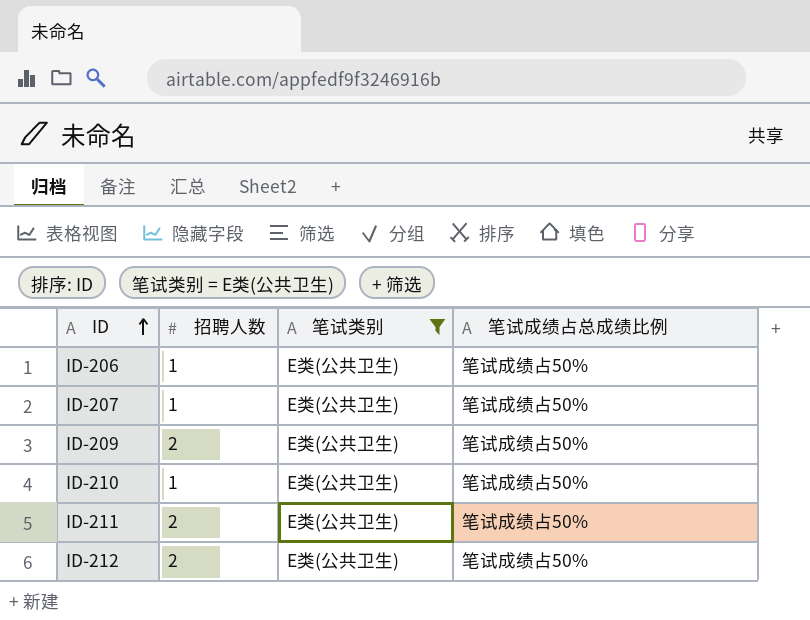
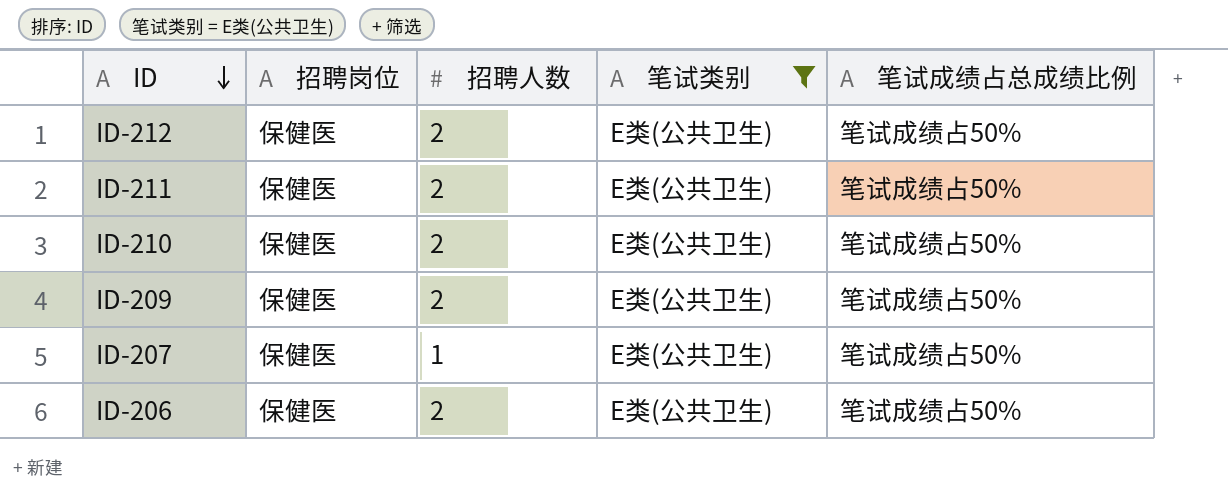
row order: ID ascending -> ID descending
column 招聘岗位 | position: none -> 2
ID-210 | 招聘人数: 1 -> 2
ID-206 | 招聘人数: 1 -> 2

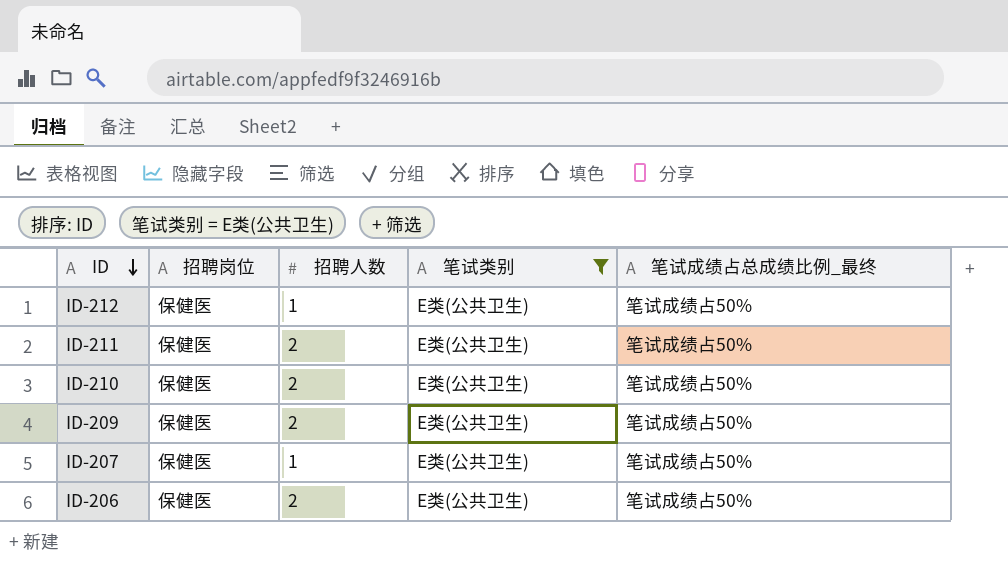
column name: 笔试成绩占总成绩比例 -> 笔试成绩占总成绩比例_最终
ID-212 | 招聘人数: 2 -> 1

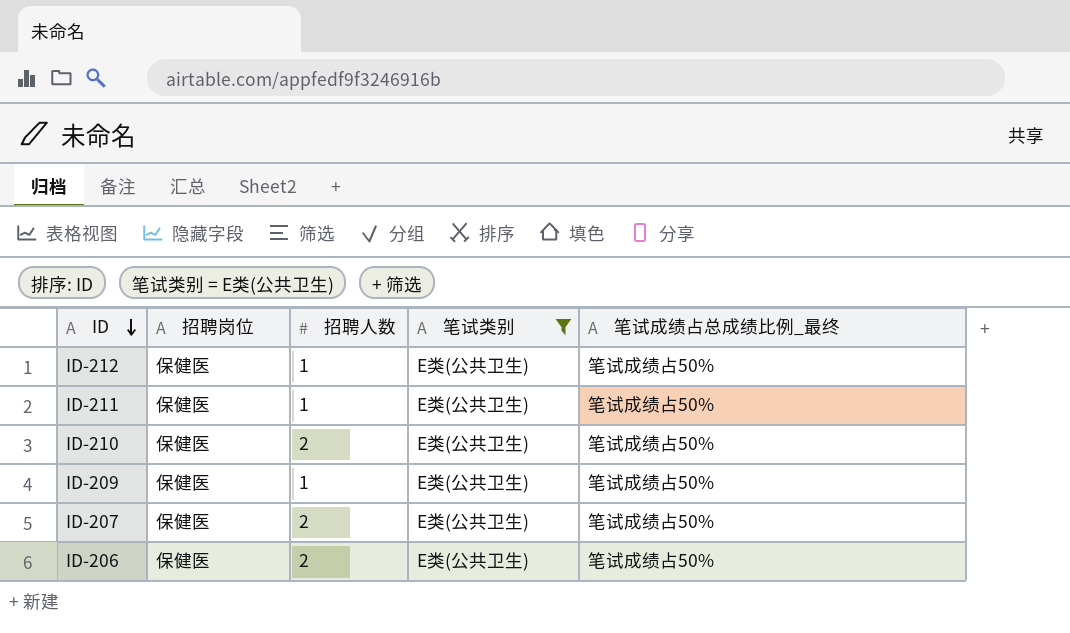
ID-211 | 招聘人数: 2 -> 1
ID-209 | 招聘人数: 2 -> 1
ID-207 | 招聘人数: 1 -> 2

